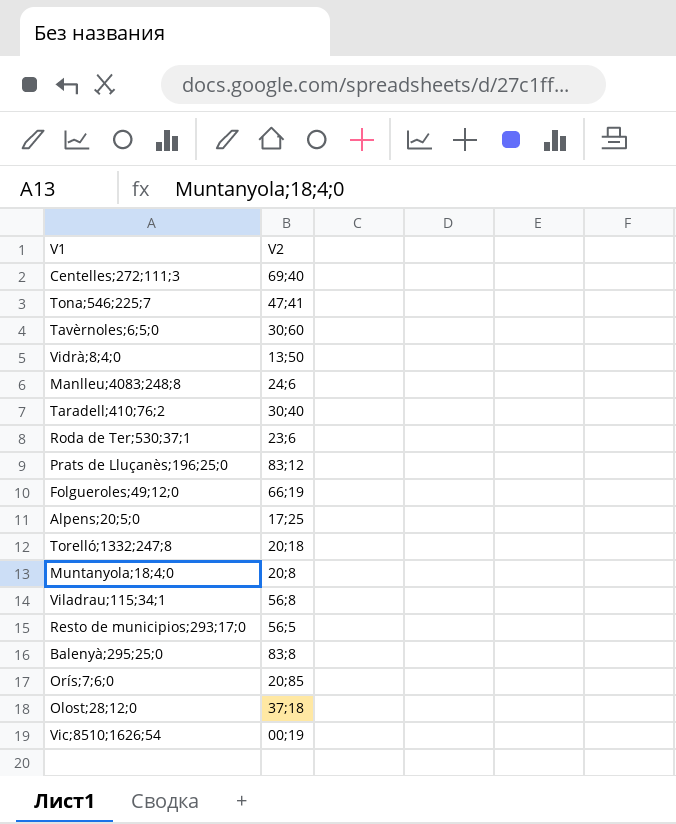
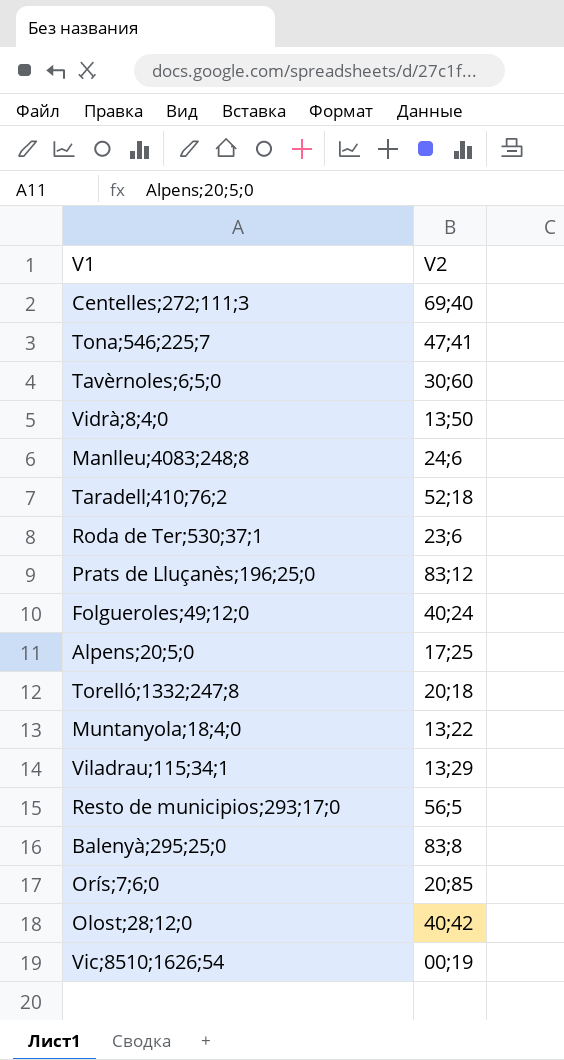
Taradell;410;76;2 | V2: 30;40 -> 52;18
Folgueroles;49;12;0 | V2: 66;19 -> 40;24
Muntanyola;18;4;0 | V2: 20;8 -> 13;22
Viladrau;115;34;1 | V2: 56;8 -> 13;29
Olost;28;12;0 | V2: 37;18 -> 40;42

